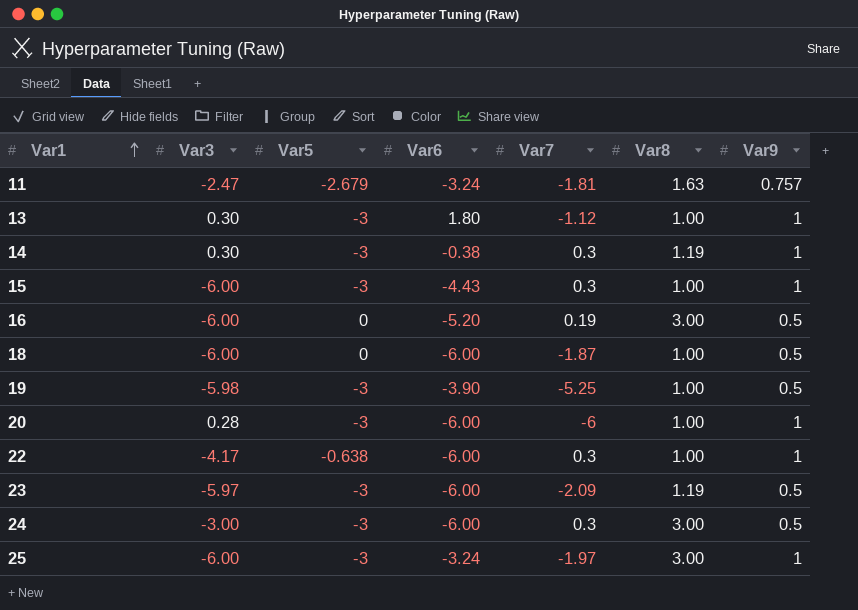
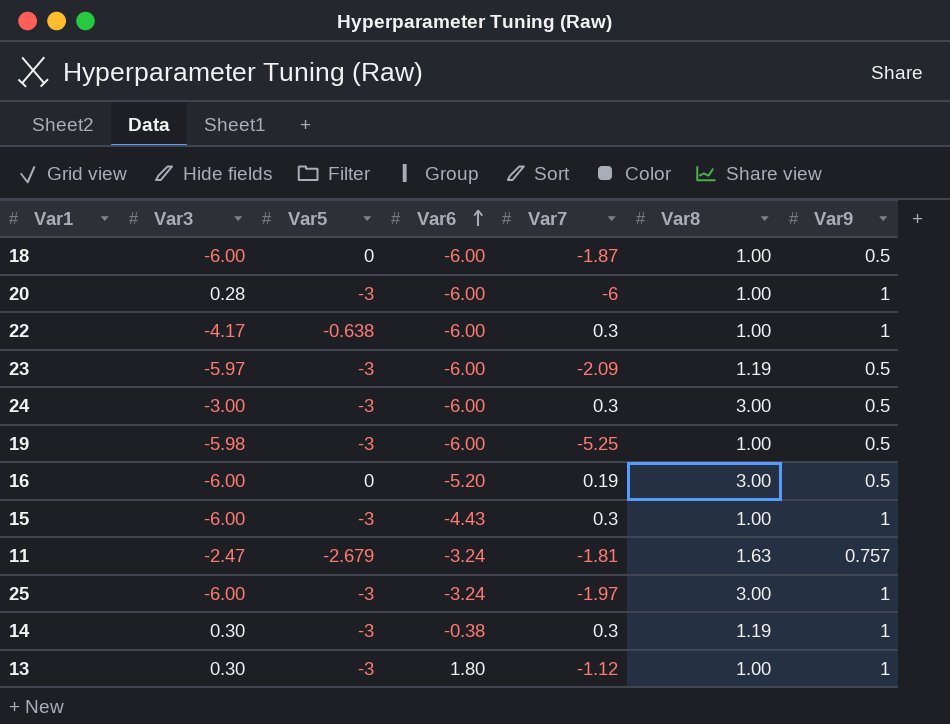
row order: Var1 ascending -> Var6 ascending
19 | Var6: -3.90 -> -6.00

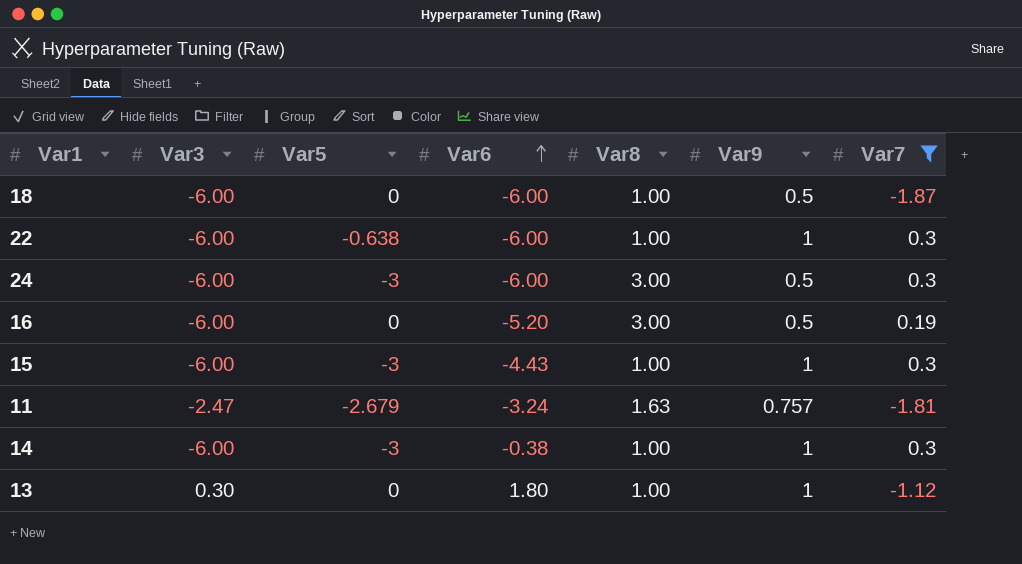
filter: none -> Var7 >= -1.87
column Var7 | position: 5 -> 7
22 | Var3: -4.17 -> -6.00
24 | Var3: -3.00 -> -6.00
14 | Var3: 0.30 -> -6.00
14 | Var8: 1.19 -> 1.00
13 | Var5: -3 -> 0

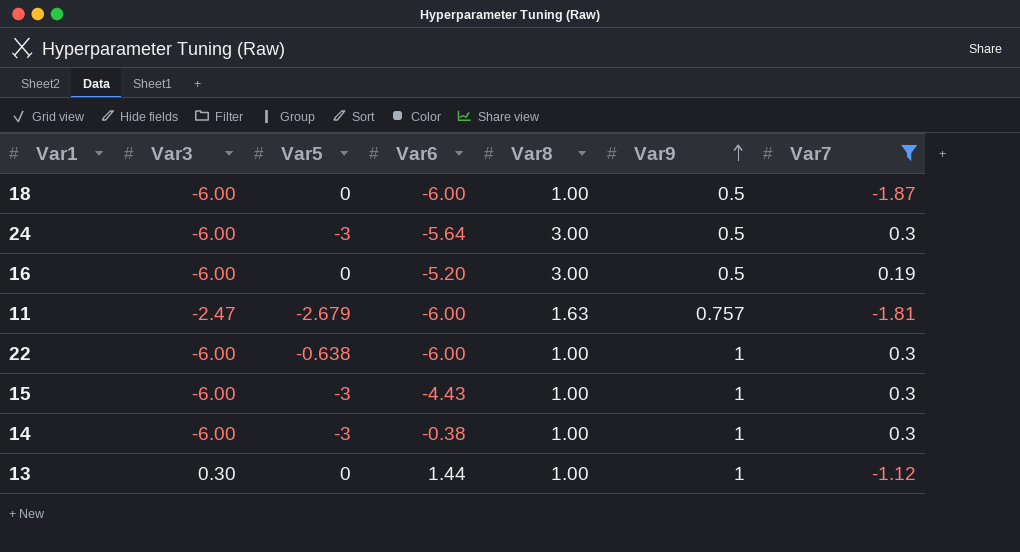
row order: Var6 ascending -> Var9 ascending
24 | Var6: -6.00 -> -5.64
11 | Var6: -3.24 -> -6.00
13 | Var6: 1.80 -> 1.44

